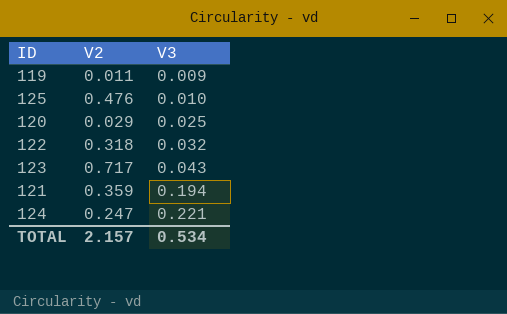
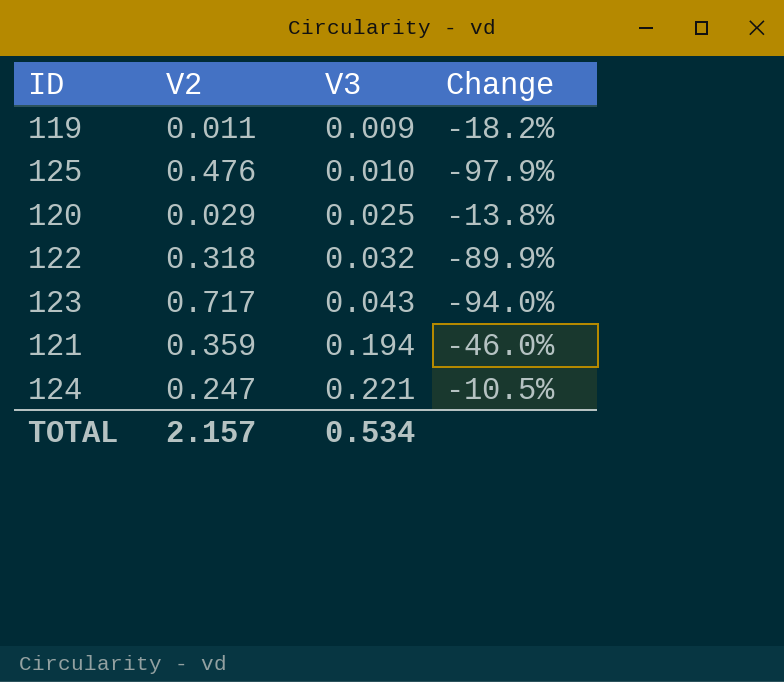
column Change | formula: none -> ([V3] - [V2]) / [V2]

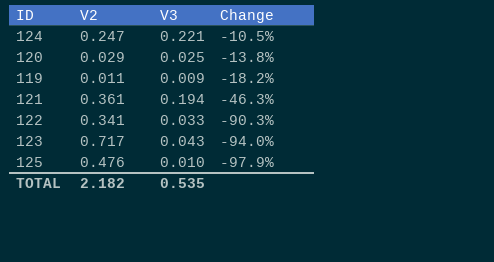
row order: V3 ascending -> Change descending
121 | V2: 0.359 -> 0.361
121 | Change: -46.0% -> -46.3%
122 | V2: 0.318 -> 0.341
122 | V3: 0.032 -> 0.033
122 | Change: -89.9% -> -90.3%
TOTAL | V2: 2.157 -> 2.182
TOTAL | V3: 0.534 -> 0.535

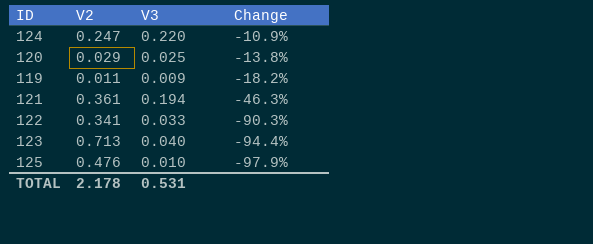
124 | V3: 0.221 -> 0.220
124 | Change: -10.5% -> -10.9%
123 | V2: 0.717 -> 0.713
123 | V3: 0.043 -> 0.040
123 | Change: -94.0% -> -94.4%
TOTAL | V2: 2.182 -> 2.178
TOTAL | V3: 0.535 -> 0.531

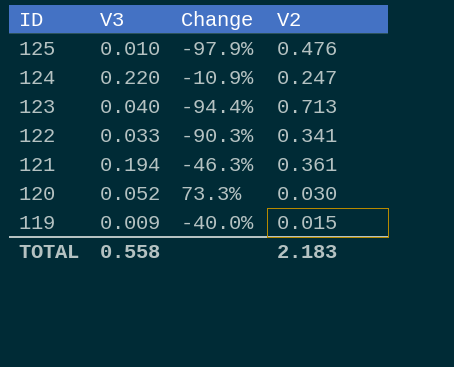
row order: Change descending -> ID descending
column V2 | position: 2 -> 4
120 | V3: 0.025 -> 0.052
120 | Change: -13.8% -> 73.3%
120 | V2: 0.029 -> 0.030
119 | Change: -18.2% -> -40.0%
119 | V2: 0.011 -> 0.015
TOTAL | V3: 0.531 -> 0.558
TOTAL | V2: 2.178 -> 2.183

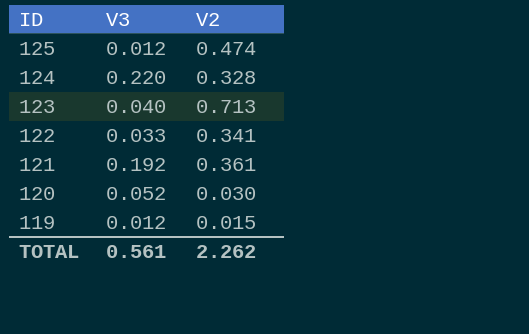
column Change | formula: ([V3] - [V2]) / [V2] -> none
125 | V3: 0.010 -> 0.012
125 | V2: 0.476 -> 0.474
124 | V2: 0.247 -> 0.328
121 | V3: 0.194 -> 0.192
119 | V3: 0.009 -> 0.012
TOTAL | V3: 0.558 -> 0.561
TOTAL | V2: 2.183 -> 2.262

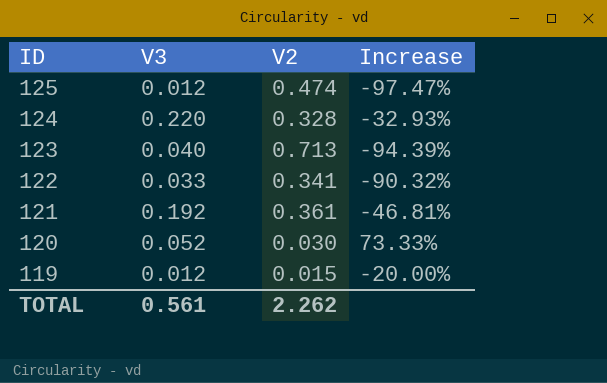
column Increase | formula: none -> ([V3] - [V2]) / [V2]

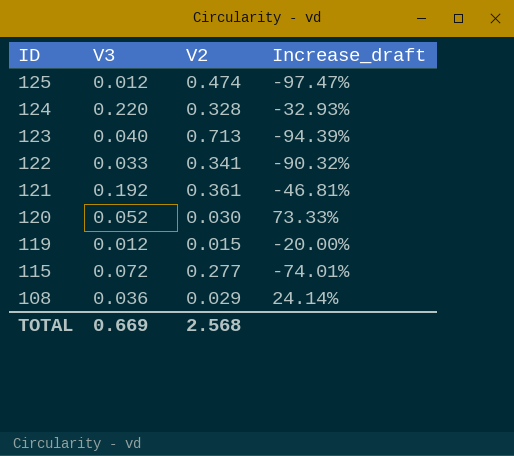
column name: Increase -> Increase_draft
row 115: none -> 0.072 | 0.277 | -74.01%
row 108: none -> 0.036 | 0.029 | 24.14%
TOTAL | V3: 0.561 -> 0.669
TOTAL | V2: 2.262 -> 2.568

